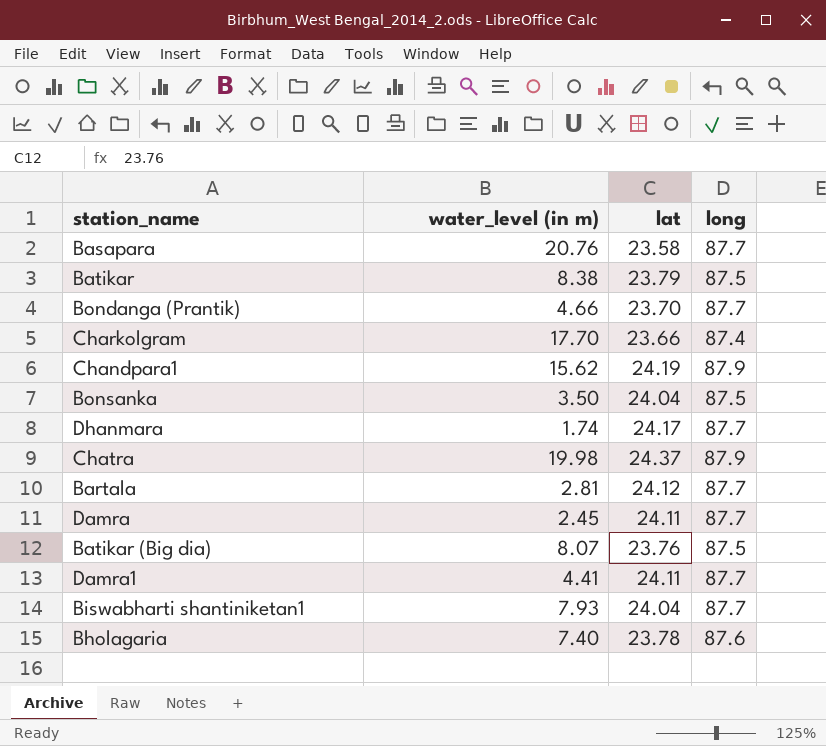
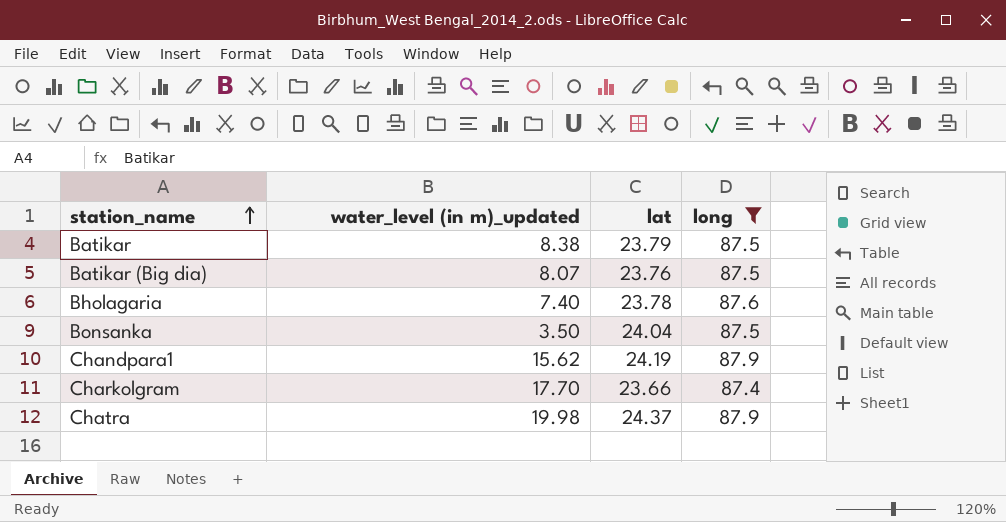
filter: none -> long != 87.7
row order: none -> station_name ascending
column name: water_level (in m) -> water_level (in m)_updated

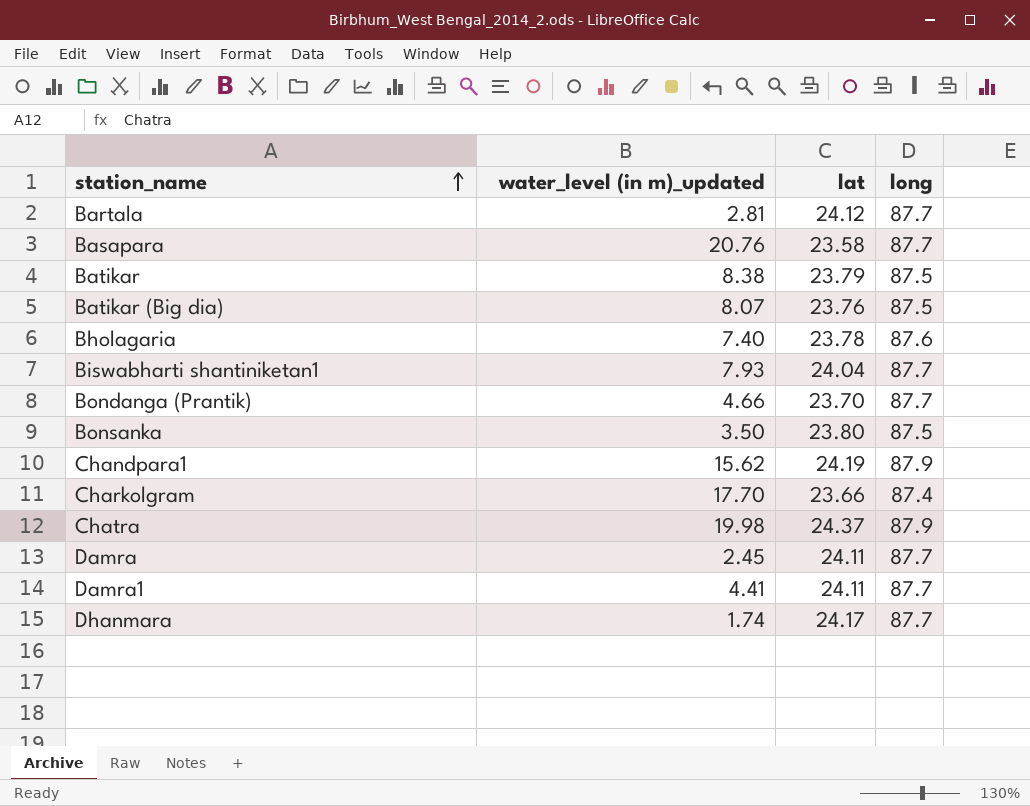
filter: long != 87.7 -> none
Bonsanka | lat: 24.04 -> 23.80

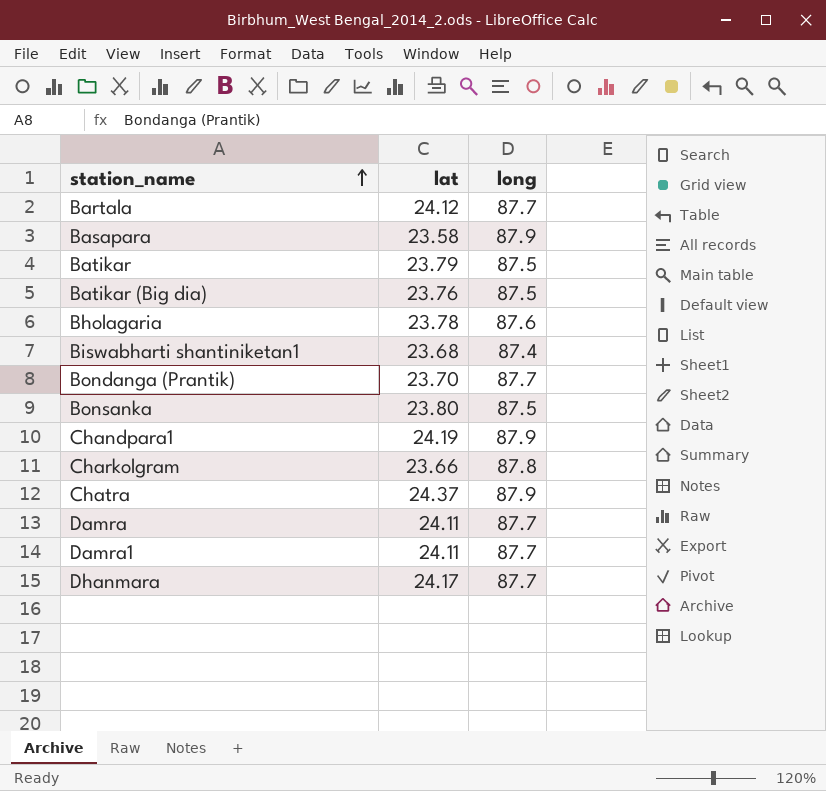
column water_level (in m)_updated | position: 2 -> none
Basapara | long: 87.7 -> 87.9
Biswabharti shantiniketan1 | lat: 24.04 -> 23.68
Biswabharti shantiniketan1 | long: 87.7 -> 87.4
Charkolgram | long: 87.4 -> 87.8

